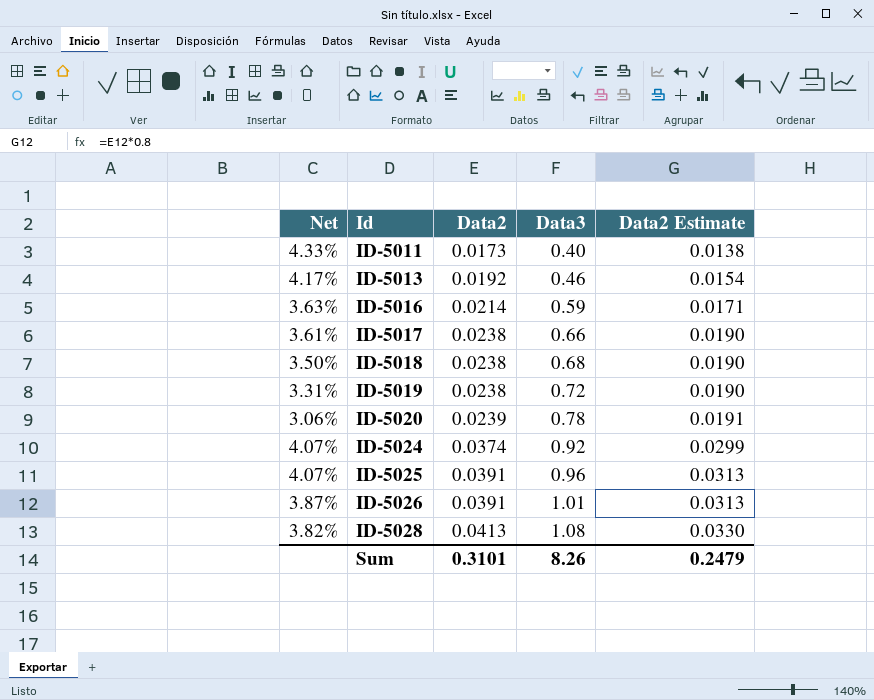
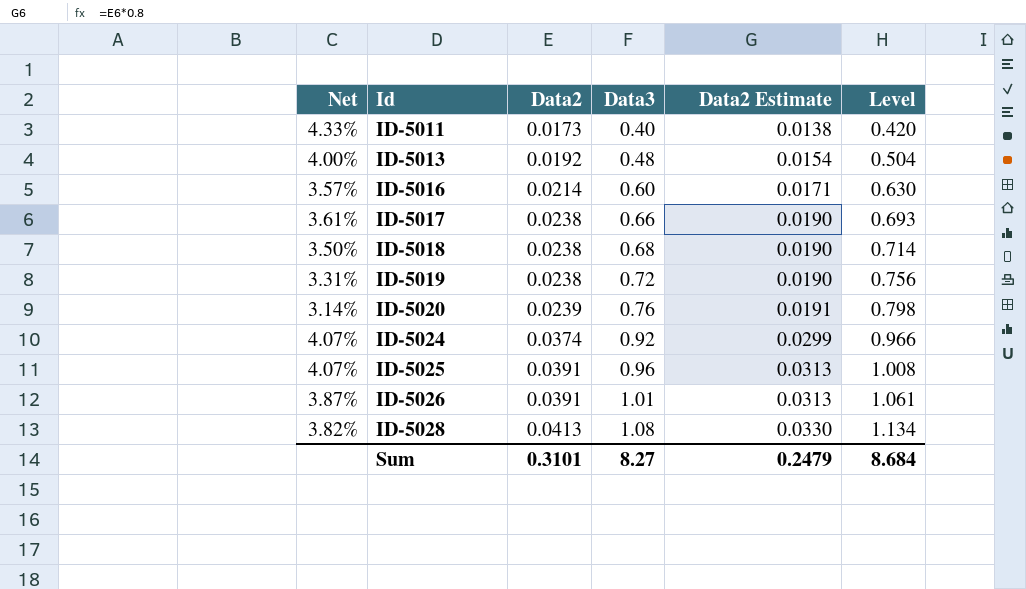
column Level | formula: none -> [Data3] * 1.05
ID-5013 | Net: 4.17% -> 4.00%
ID-5013 | Data3: 0.46 -> 0.48
ID-5016 | Net: 3.63% -> 3.57%
ID-5016 | Data3: 0.59 -> 0.60
ID-5020 | Net: 3.06% -> 3.14%
ID-5020 | Data3: 0.78 -> 0.76
Sum | Data3: 8.26 -> 8.27

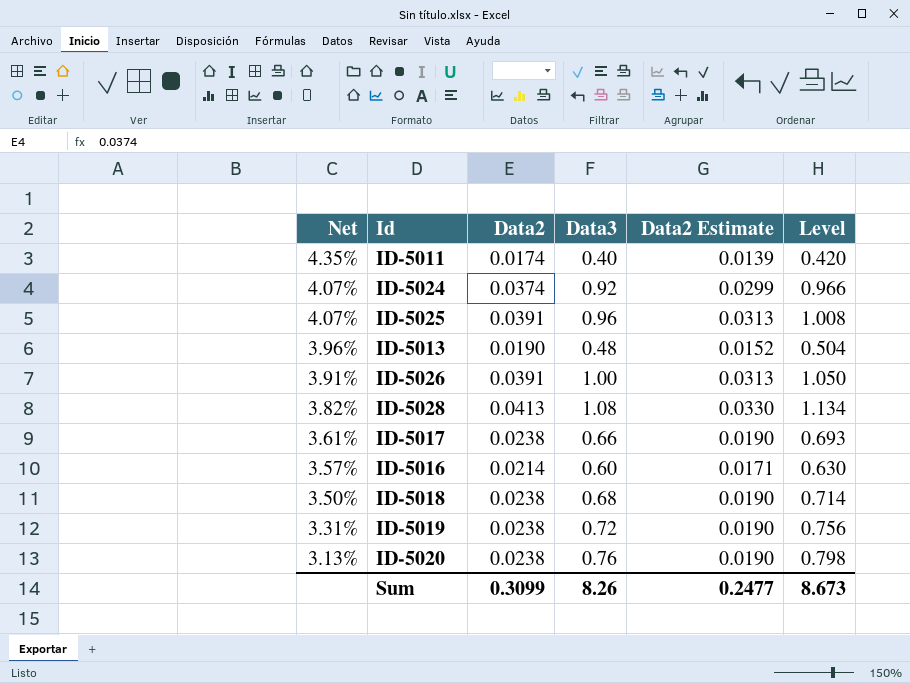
row order: Id ascending -> Net descending
ID-5011 | Net: 4.33% -> 4.35%
ID-5011 | Data2: 0.0173 -> 0.0174
ID-5011 | Data2 Estimate: 0.0138 -> 0.0139
ID-5013 | Net: 4.00% -> 3.96%
ID-5013 | Data2: 0.0192 -> 0.0190
ID-5013 | Data2 Estimate: 0.0154 -> 0.0152
ID-5026 | Net: 3.87% -> 3.91%
ID-5026 | Data3: 1.01 -> 1.00
ID-5026 | Level: 1.061 -> 1.050
ID-5020 | Net: 3.14% -> 3.13%
ID-5020 | Data2: 0.0239 -> 0.0238
ID-5020 | Data2 Estimate: 0.0191 -> 0.0190
Sum | Data2: 0.3101 -> 0.3099
Sum | Data3: 8.27 -> 8.26
Sum | Data2 Estimate: 0.2479 -> 0.2477
Sum | Level: 8.684 -> 8.673

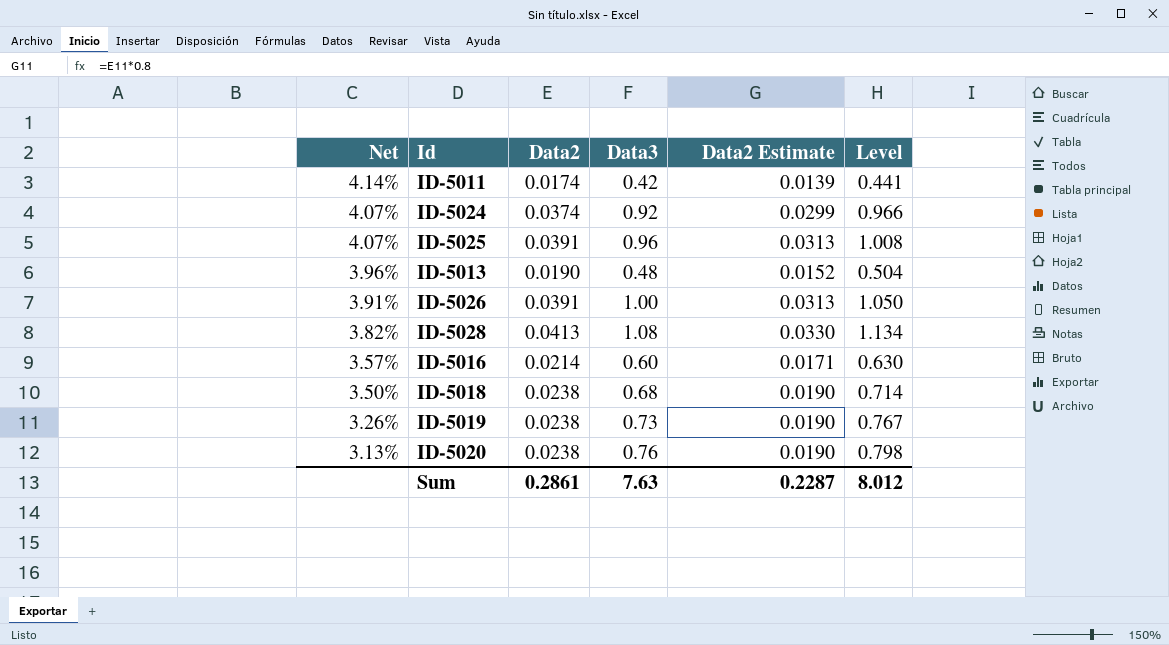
row ID-5017: 3.61% | 0.0238 | 0.66 | 0.0190 | 0.693 -> none
ID-5011 | Net: 4.35% -> 4.14%
ID-5011 | Data3: 0.40 -> 0.42
ID-5011 | Level: 0.420 -> 0.441
ID-5019 | Net: 3.31% -> 3.26%
ID-5019 | Data3: 0.72 -> 0.73
ID-5019 | Level: 0.756 -> 0.767
Sum | Data2: 0.3099 -> 0.2861
Sum | Data3: 8.26 -> 7.63
Sum | Data2 Estimate: 0.2477 -> 0.2287
Sum | Level: 8.673 -> 8.012

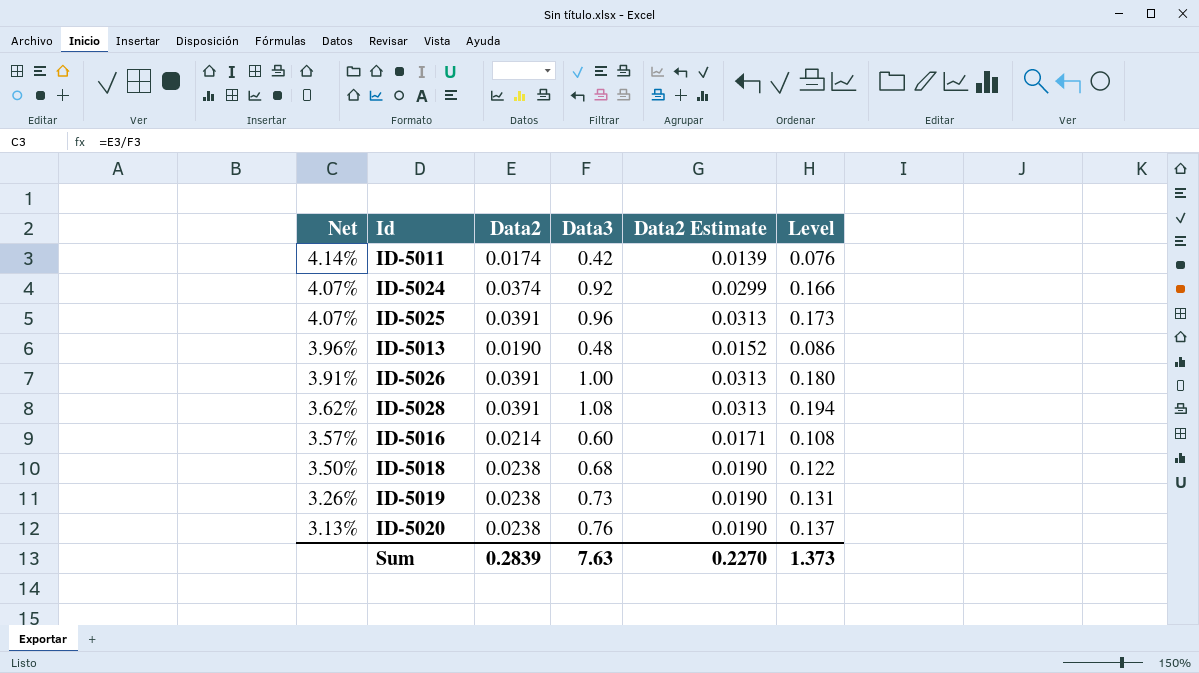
column Level | formula: [Data3] * 1.05 -> [Data3] * 0.18
ID-5028 | Net: 3.82% -> 3.62%
ID-5028 | Data2: 0.0413 -> 0.0391
ID-5028 | Data2 Estimate: 0.0330 -> 0.0313
Sum | Data2: 0.2861 -> 0.2839
Sum | Data2 Estimate: 0.2287 -> 0.2270
Sum | Level: 8.012 -> 1.373

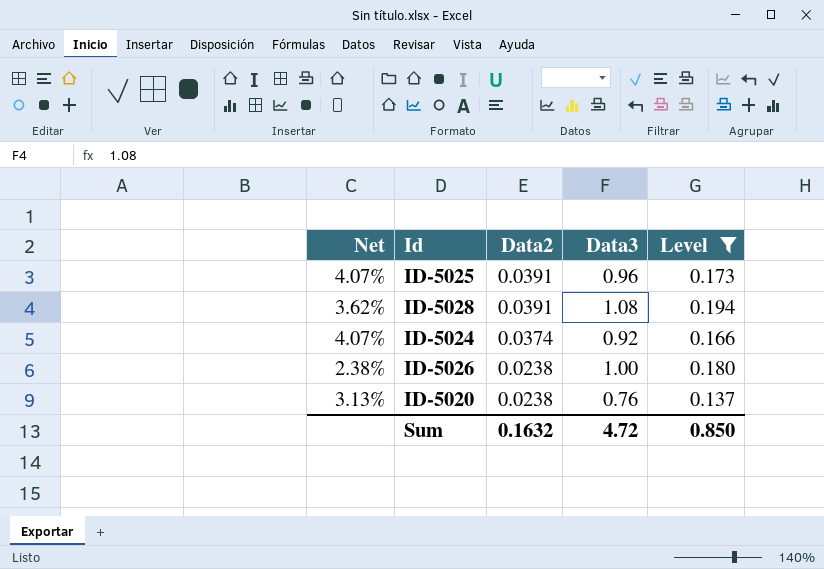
filter: none -> Level >= 0.137
row order: Net descending -> Data2 descending
column Data2 Estimate | formula: [Data2] * 0.8 -> none
ID-5026 | Net: 3.91% -> 2.38%
ID-5026 | Data2: 0.0391 -> 0.0238
Sum | Data2: 0.2839 -> 0.1632
Sum | Data3: 7.63 -> 4.72
Sum | Level: 1.373 -> 0.850

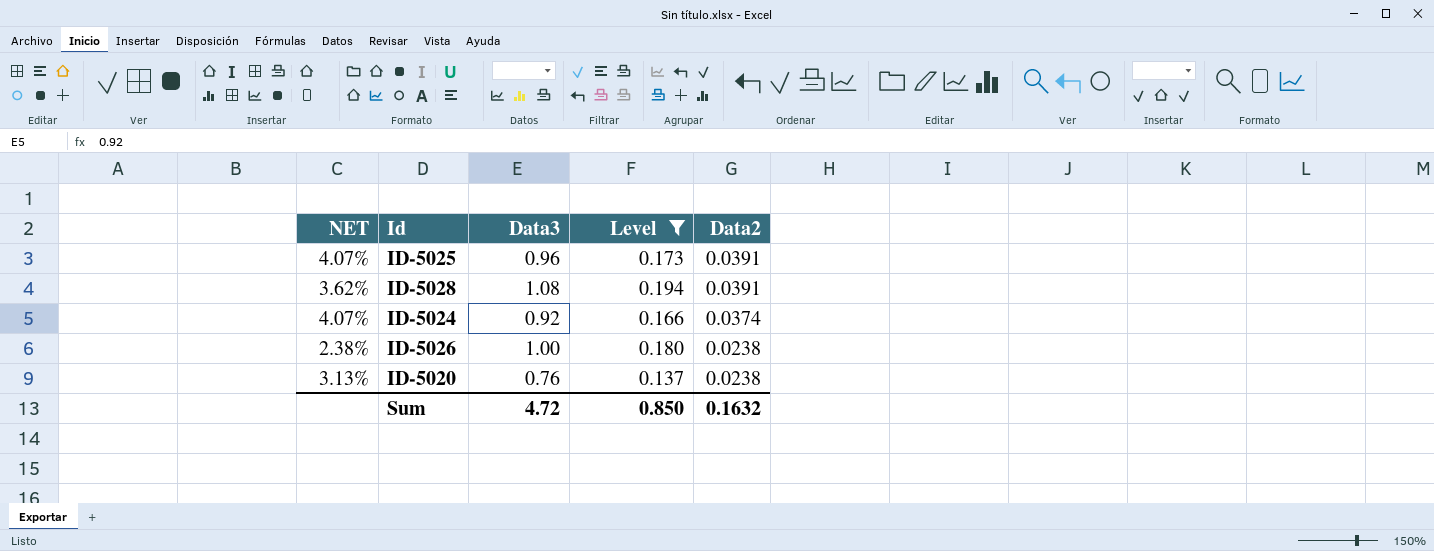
column name: Net -> NET
column Data2 | position: 3 -> 5

